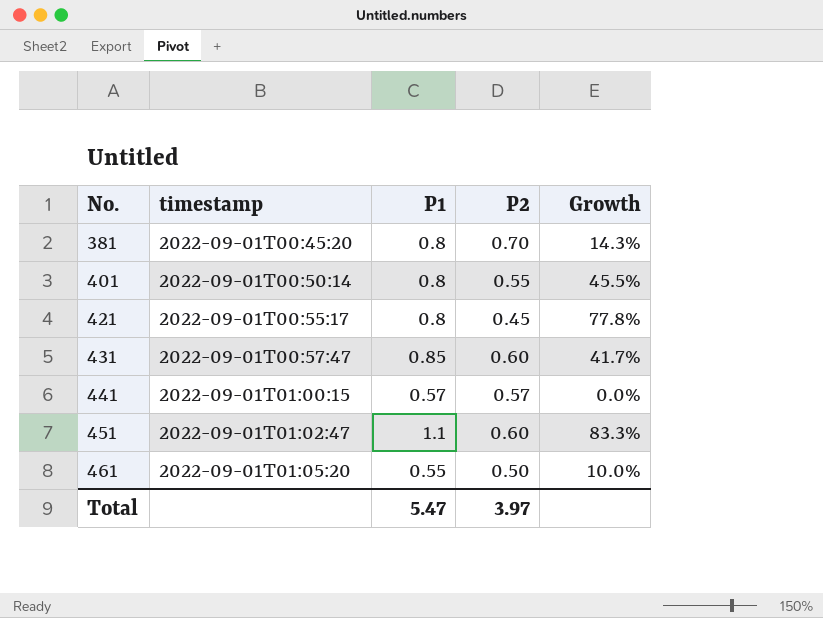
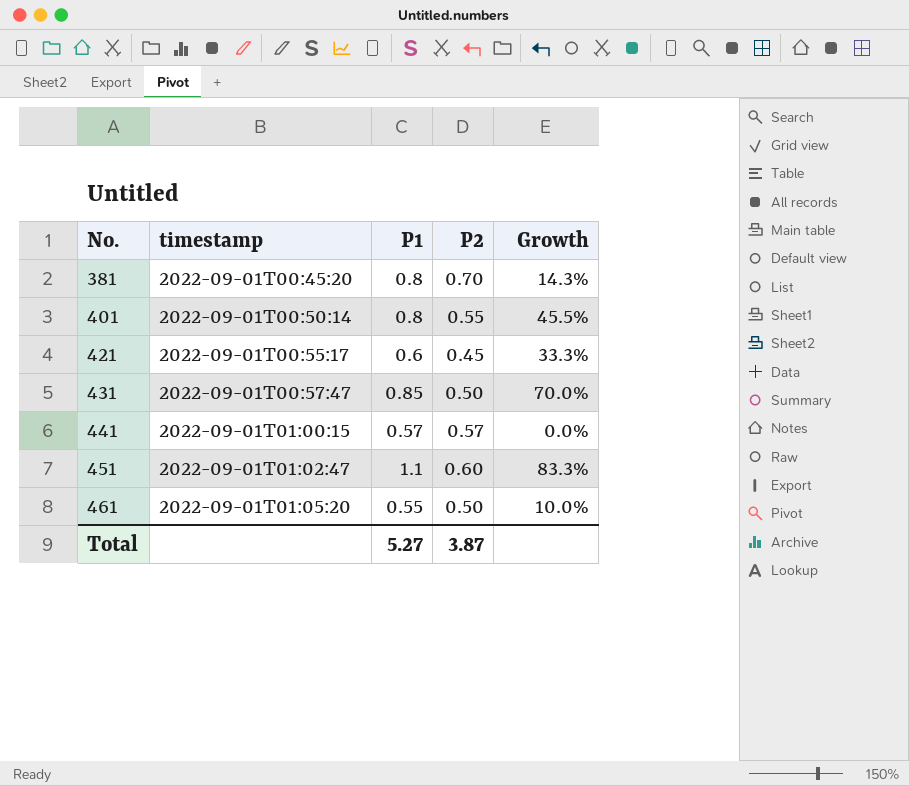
421 | P1: 0.8 -> 0.6
421 | Growth: 77.8% -> 33.3%
431 | P2: 0.60 -> 0.50
431 | Growth: 41.7% -> 70.0%
Total | P1: 5.47 -> 5.27
Total | P2: 3.97 -> 3.87

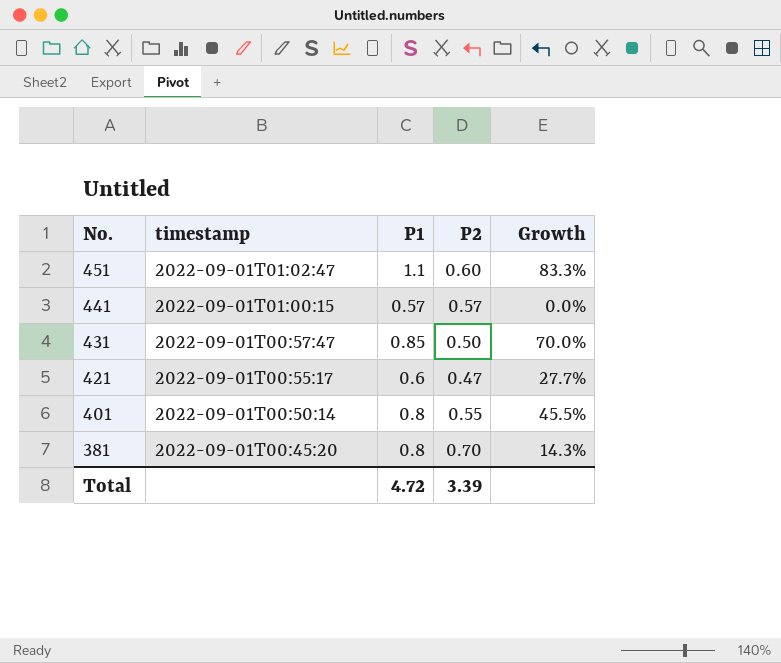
row order: No. ascending -> No. descending
row 461: 2022-09-01T01:05:20 | 0.55 | 0.50 | 10.0% -> none
421 | P2: 0.45 -> 0.47
421 | Growth: 33.3% -> 27.7%
Total | P1: 5.27 -> 4.72
Total | P2: 3.87 -> 3.39

